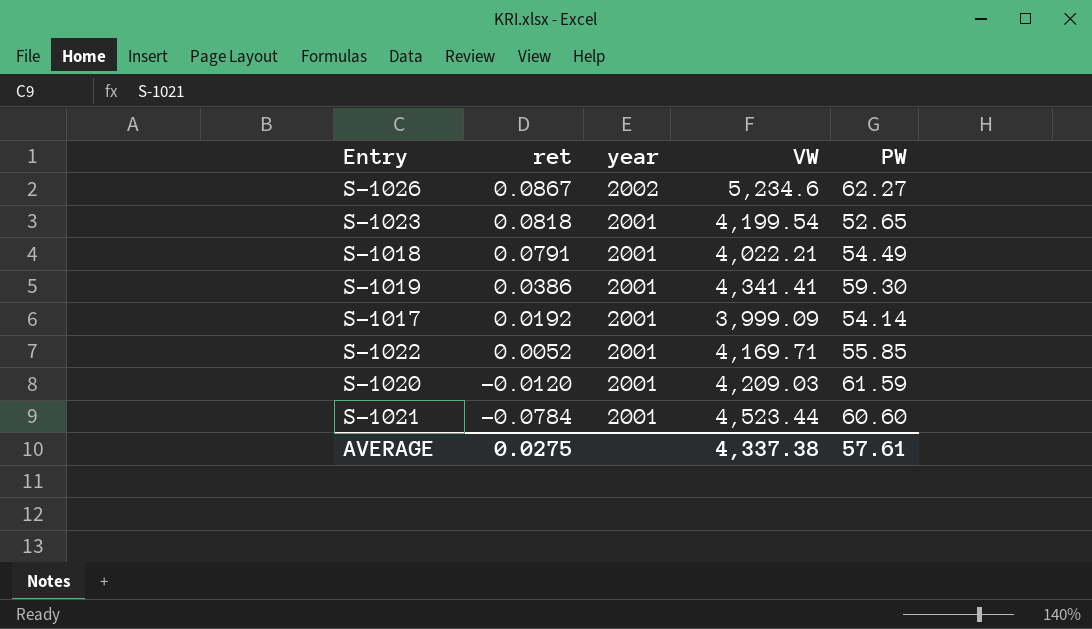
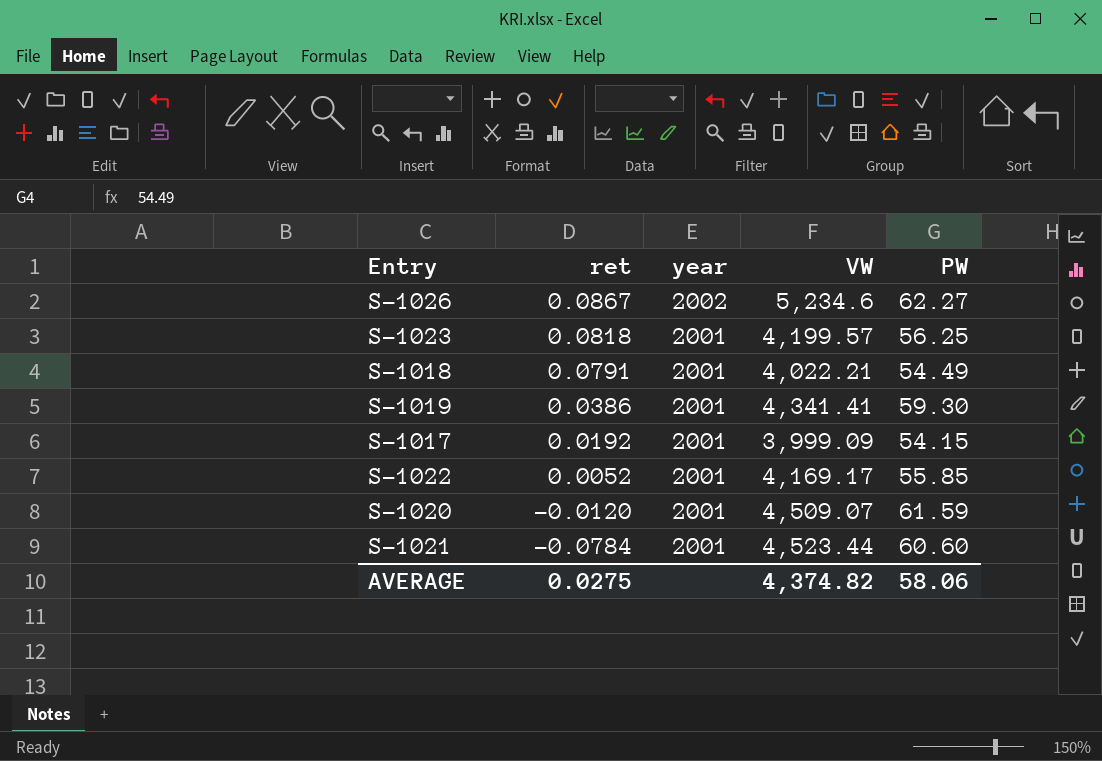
S-1023 | VW: 4,199.54 -> 4,199.57
S-1023 | PW: 52.65 -> 56.25
S-1017 | PW: 54.14 -> 54.15
S-1022 | VW: 4,169.71 -> 4,169.17
S-1020 | VW: 4,209.03 -> 4,509.07
AVERAGE | VW: 4,337.38 -> 4,374.82
AVERAGE | PW: 57.61 -> 58.06

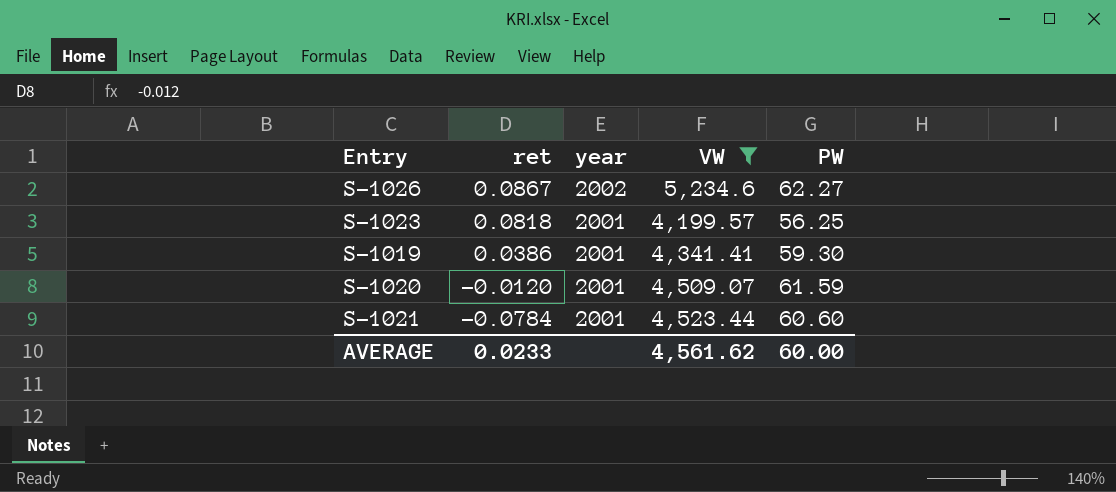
filter: none -> VW >= 4,199.57
AVERAGE | ret: 0.0275 -> 0.0233
AVERAGE | VW: 4,374.82 -> 4,561.62
AVERAGE | PW: 58.06 -> 60.00

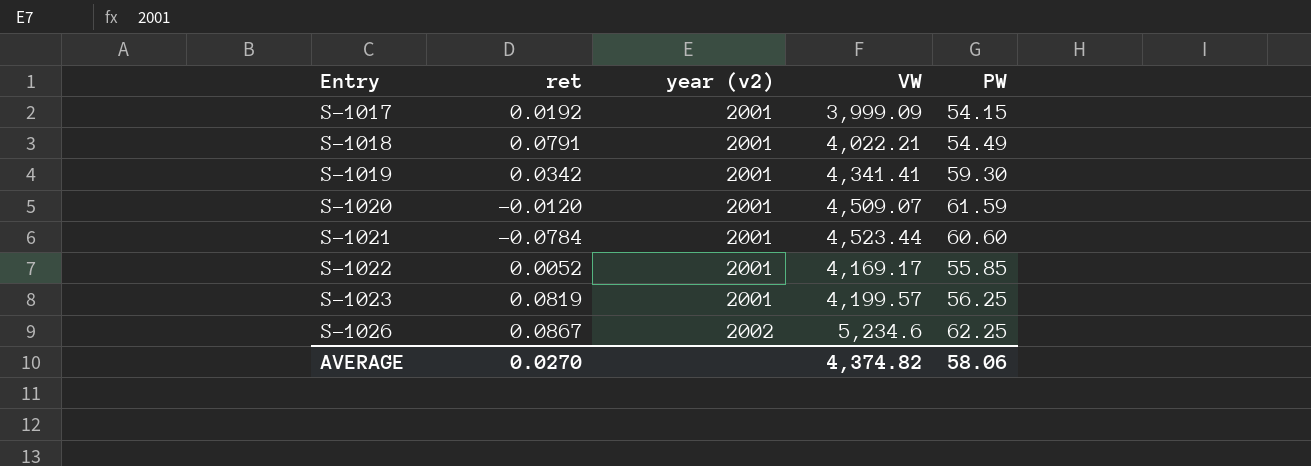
filter: VW >= 4,199.57 -> none
row order: ret descending -> Entry ascending
column name: year -> year (v2)
S-1019 | ret: 0.0386 -> 0.0342
S-1023 | ret: 0.0818 -> 0.0819
S-1026 | PW: 62.27 -> 62.25
AVERAGE | ret: 0.0233 -> 0.0270
AVERAGE | VW: 4,561.62 -> 4,374.82
AVERAGE | PW: 60.00 -> 58.06

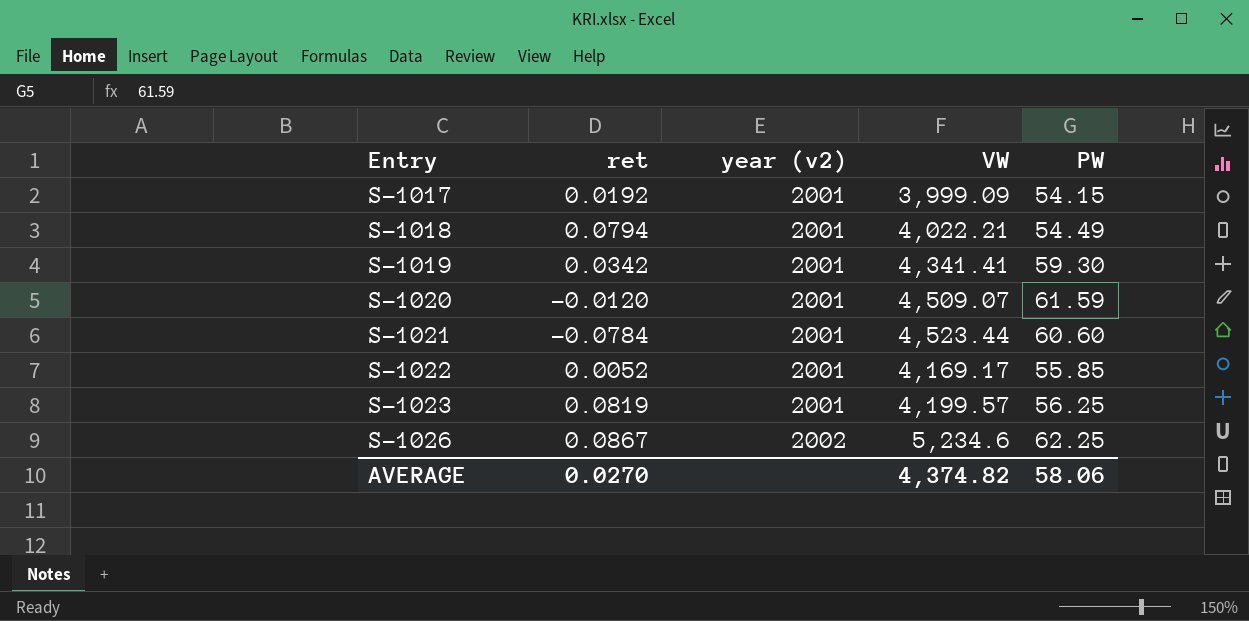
S-1018 | ret: 0.0791 -> 0.0794

